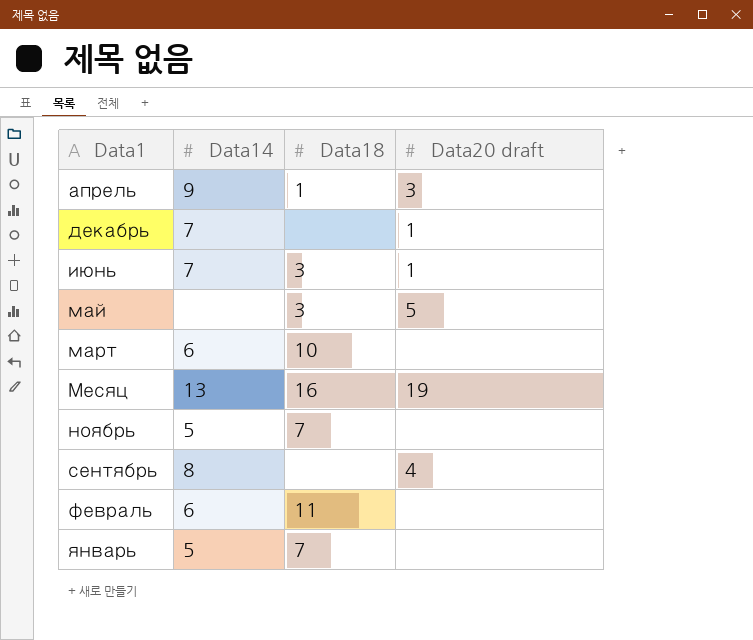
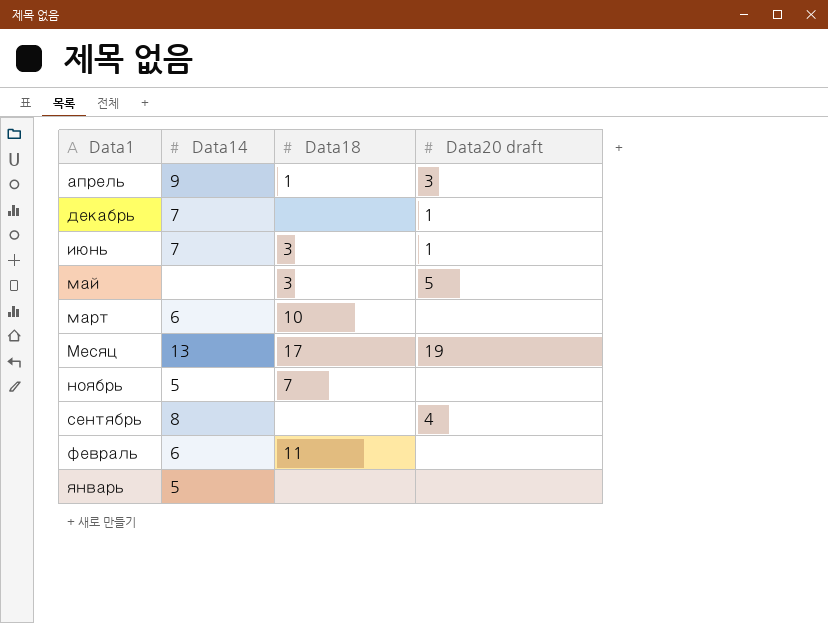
Месяц | Data18: 16 -> 17
январь | Data18: 7 -> none

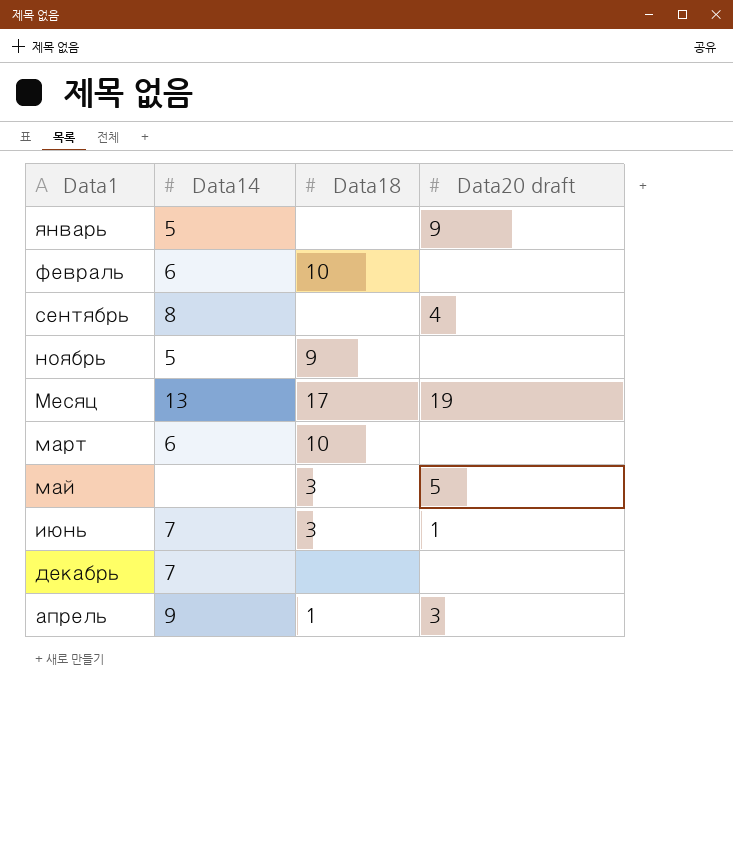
row order: Data1 ascending -> Data1 descending
январь | Data20 draft: none -> 9
февраль | Data18: 11 -> 10
ноябрь | Data18: 7 -> 9
декабрь | Data20 draft: 1 -> none

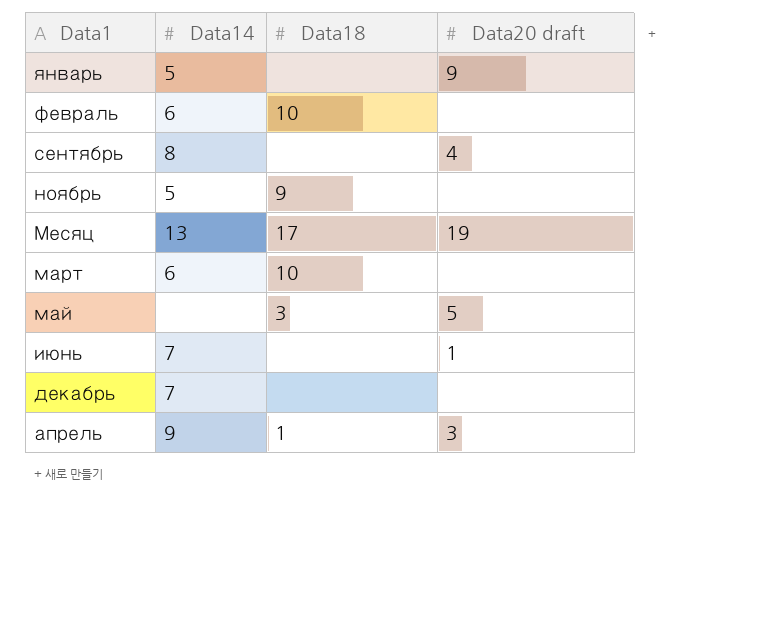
июнь | Data18: 3 -> none

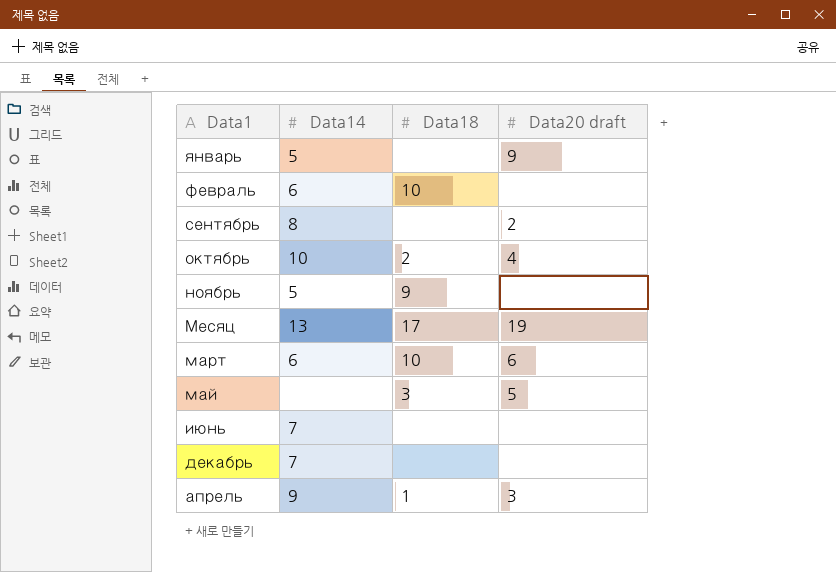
сентябрь | Data20 draft: 4 -> 2
row октябрь: none -> 10 | 2 | 4
март | Data20 draft: none -> 6
июнь | Data20 draft: 1 -> none

